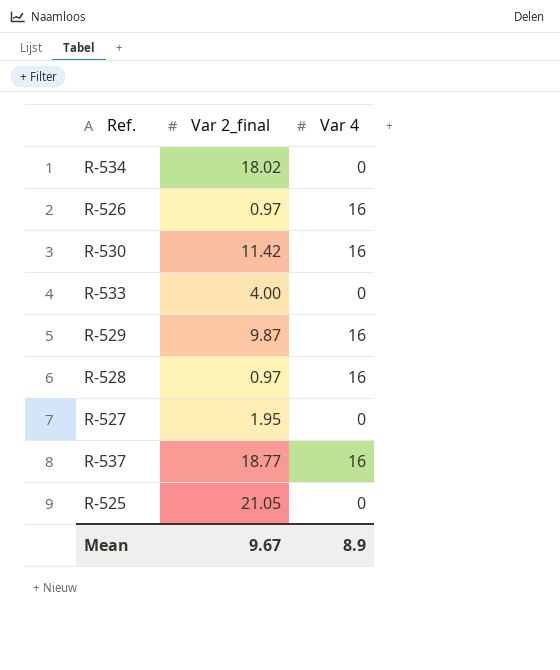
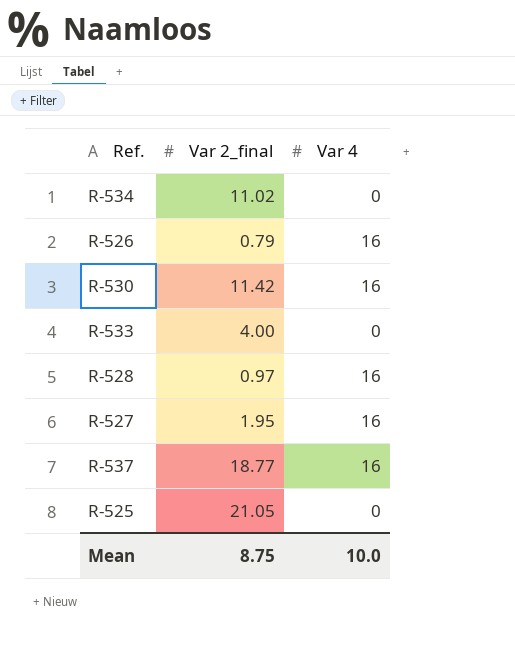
row R-529: 9.87 | 16 -> none
R-534 | Var 2_final: 18.02 -> 11.02
R-526 | Var 2_final: 0.97 -> 0.79
R-527 | Var 4: 0 -> 16
Mean | Var 2_final: 9.67 -> 8.75
Mean | Var 4: 8.9 -> 10.0

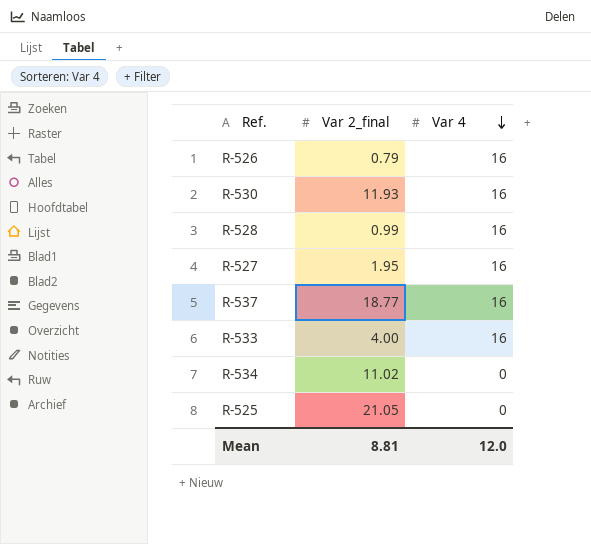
row order: none -> Var 4 descending
R-530 | Var 2_final: 11.42 -> 11.93
R-528 | Var 2_final: 0.97 -> 0.99
R-533 | Var 4: 0 -> 16
Mean | Var 2_final: 8.75 -> 8.81
Mean | Var 4: 10.0 -> 12.0

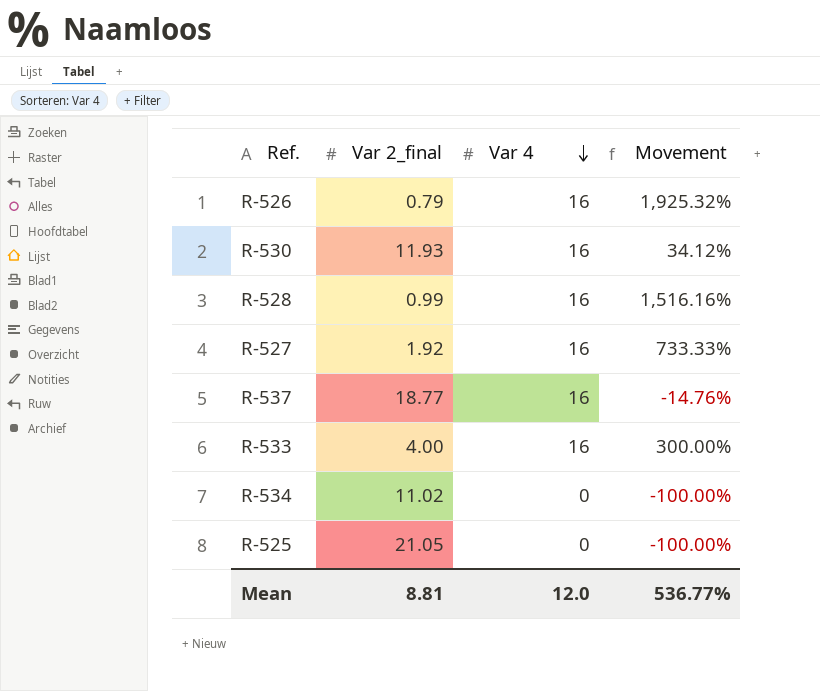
column Movement | formula: none -> ([Var 4] - [Var 2_final]) / [Var 2_final]
R-527 | Var 2_final: 1.95 -> 1.92

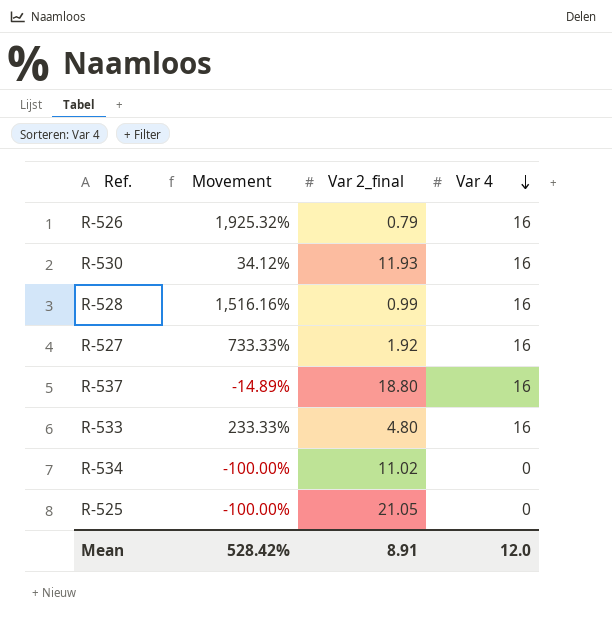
column Movement | position: 4 -> 2
R-537 | Movement: -14.76% -> -14.89%
R-537 | Var 2_final: 18.77 -> 18.80
R-533 | Movement: 300.00% -> 233.33%
R-533 | Var 2_final: 4.00 -> 4.80
Mean | Movement: 536.77% -> 528.42%
Mean | Var 2_final: 8.81 -> 8.91

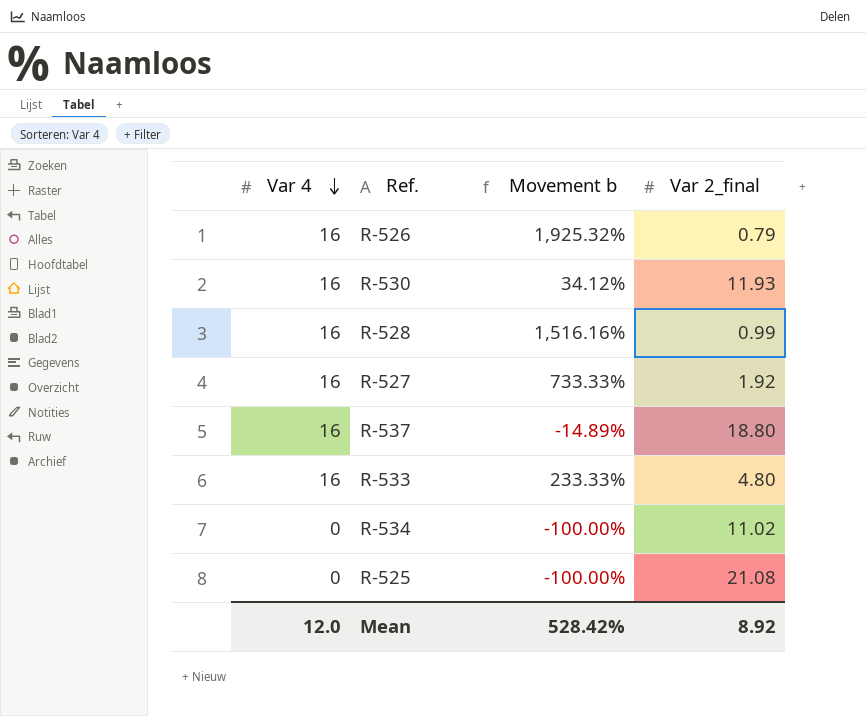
column Var 4 | position: 4 -> 1
column name: Movement -> Movement b
R-525 | Var 2_final: 21.05 -> 21.08
Mean | Var 2_final: 8.91 -> 8.92

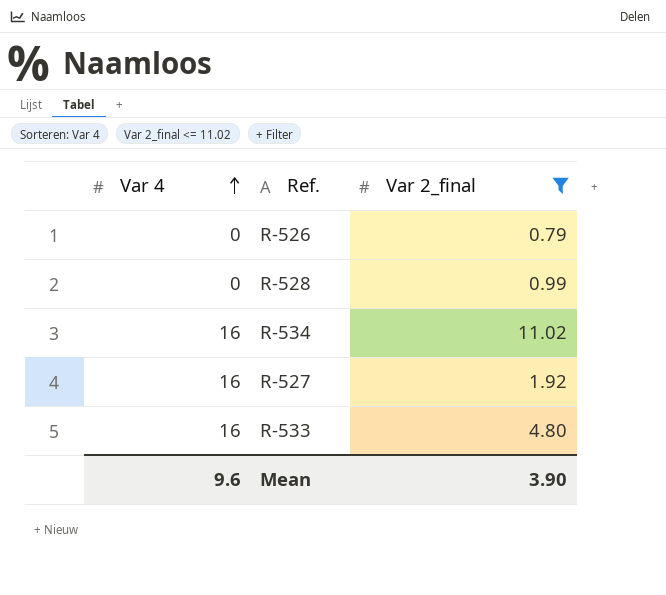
filter: none -> Var 2_final <= 11.02
row order: Var 4 descending -> Var 4 ascending
column Movement b | formula: ([Var 4] - [Var 2_final]) / [Var 2_final] -> none
R-526 | Var 4: 16 -> 0
R-528 | Var 4: 16 -> 0
R-534 | Var 4: 0 -> 16
Mean | Var 4: 12.0 -> 9.6
Mean | Var 2_final: 8.92 -> 3.90

